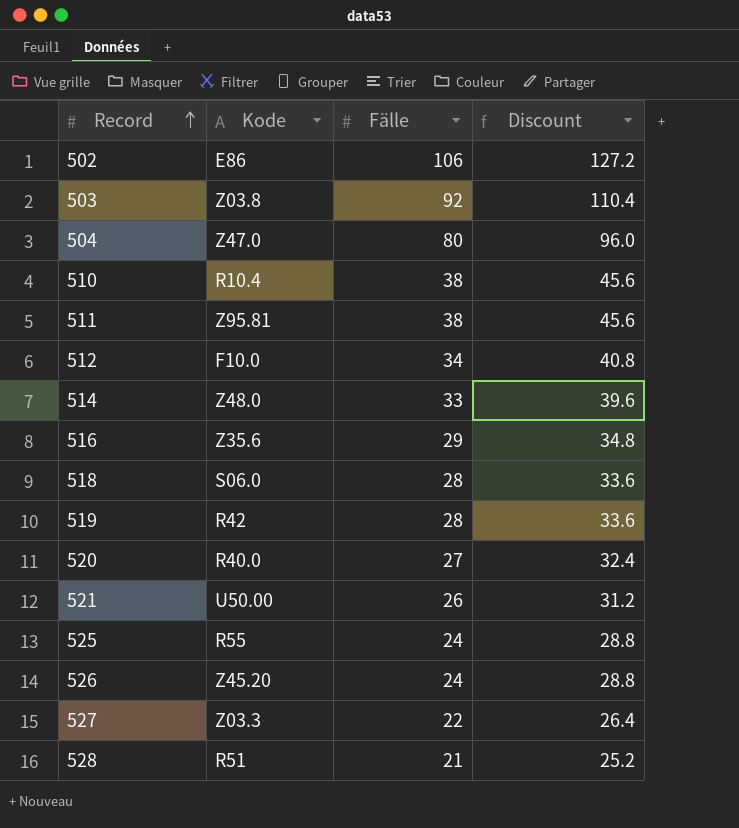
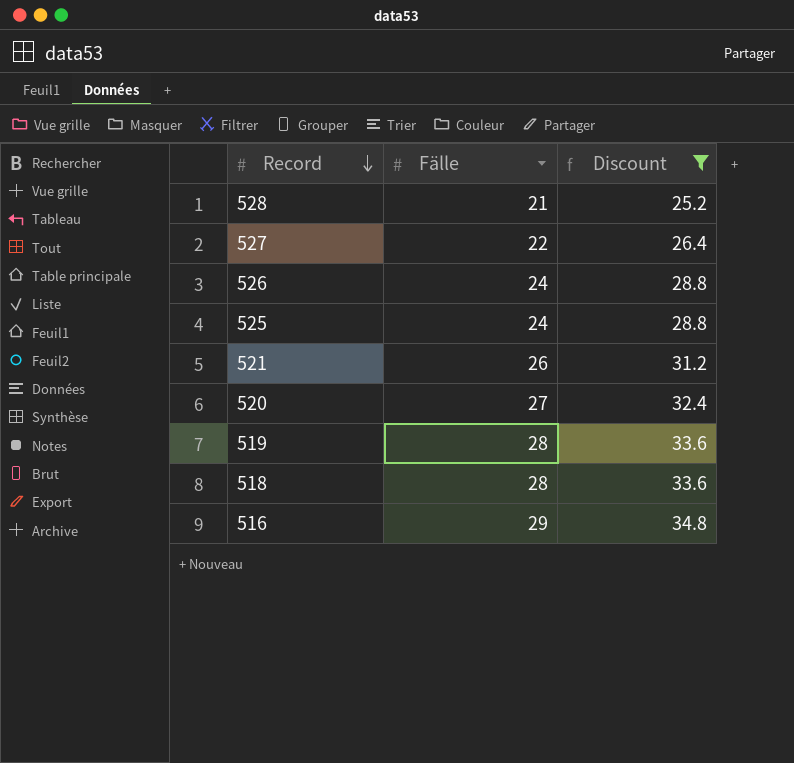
filter: none -> Discount <= 34.8
row order: Record ascending -> Record descending
column Kode | position: 2 -> none

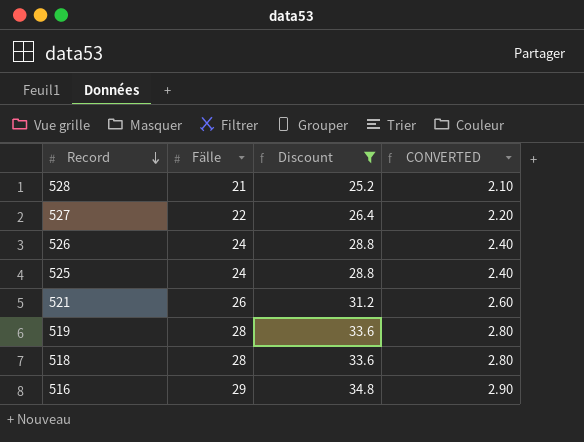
column CONVERTED | formula: none -> [Fälle] * 0.1
row 520: 27 | 32.4 -> none

